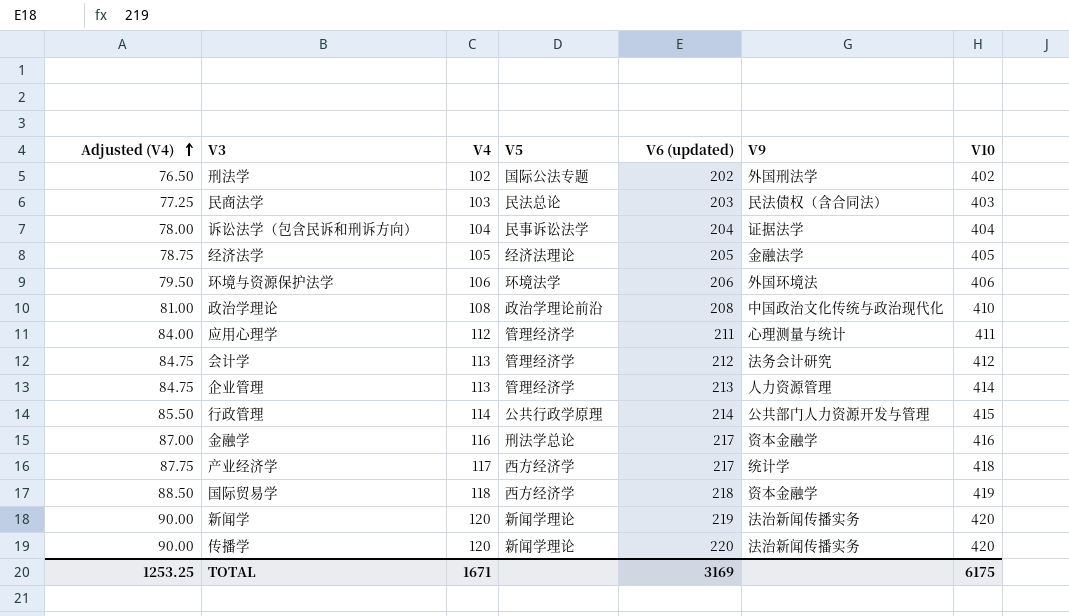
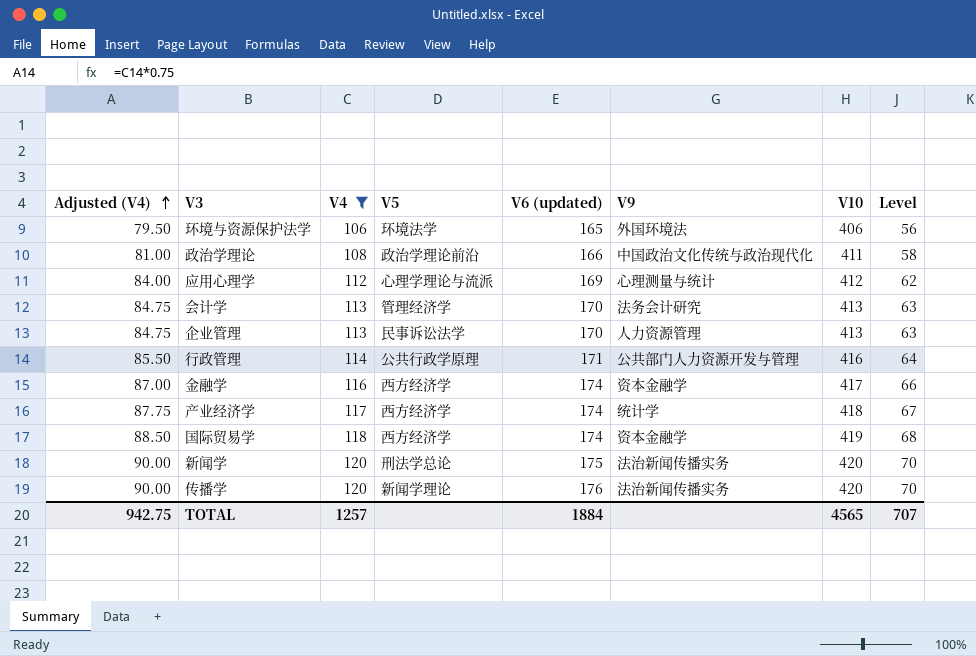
filter: none -> V4 >= 106
column Level | formula: none -> [V4] - 50
环境与资源保护法学 | V6 (updated): 206 -> 165
政治学理论 | V6 (updated): 208 -> 166
政治学理论 | V10: 410 -> 411
应用心理学 | V5: 管理经济学 -> 心理学理论与流派
应用心理学 | V6 (updated): 211 -> 169
应用心理学 | V10: 411 -> 412
会计学 | V6 (updated): 212 -> 170
会计学 | V10: 412 -> 413
企业管理 | V5: 管理经济学 -> 民事诉讼法学
企业管理 | V6 (updated): 213 -> 170
企业管理 | V10: 414 -> 413
行政管理 | V6 (updated): 214 -> 171
行政管理 | V10: 415 -> 416
金融学 | V5: 刑法学总论 -> 西方经济学
金融学 | V6 (updated): 217 -> 174
金融学 | V10: 416 -> 417
产业经济学 | V6 (updated): 217 -> 174
国际贸易学 | V6 (updated): 218 -> 174
新闻学 | V5: 新闻学理论 -> 刑法学总论
新闻学 | V6 (updated): 219 -> 175
传播学 | V6 (updated): 220 -> 176
TOTAL | Adjusted (V4): 1253.25 -> 942.75
TOTAL | V4: 1671 -> 1257
TOTAL | V6 (updated): 3169 -> 1884
TOTAL | V10: 6175 -> 4565

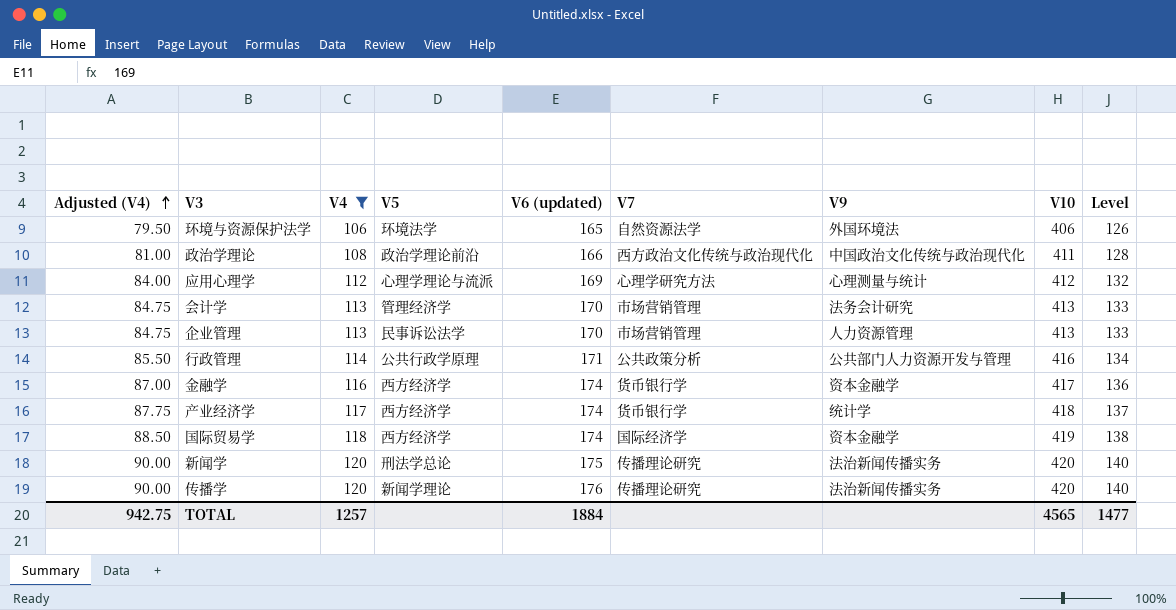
column V7 | position: none -> 6
column Level | formula: [V4] - 50 -> [V4] + 20
TOTAL | Level: 707 -> 1477

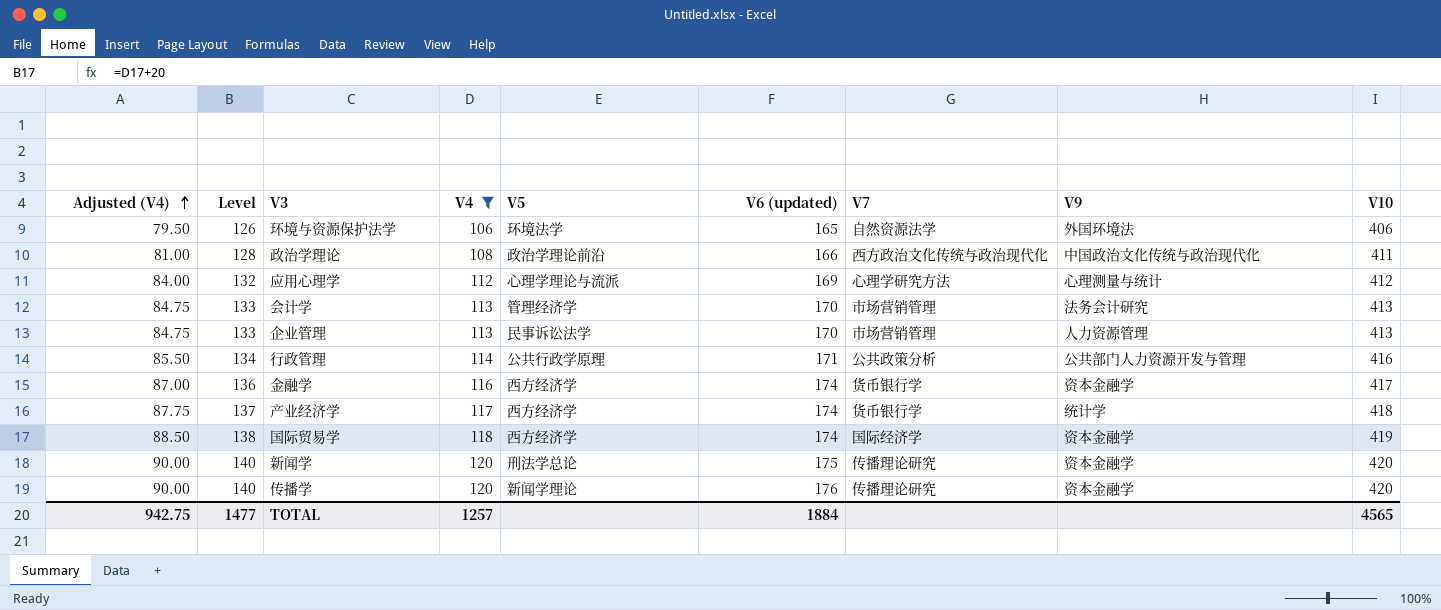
column Level | position: 9 -> 2
新闻学 | V9: 法治新闻传播实务 -> 资本金融学
传播学 | V9: 法治新闻传播实务 -> 资本金融学

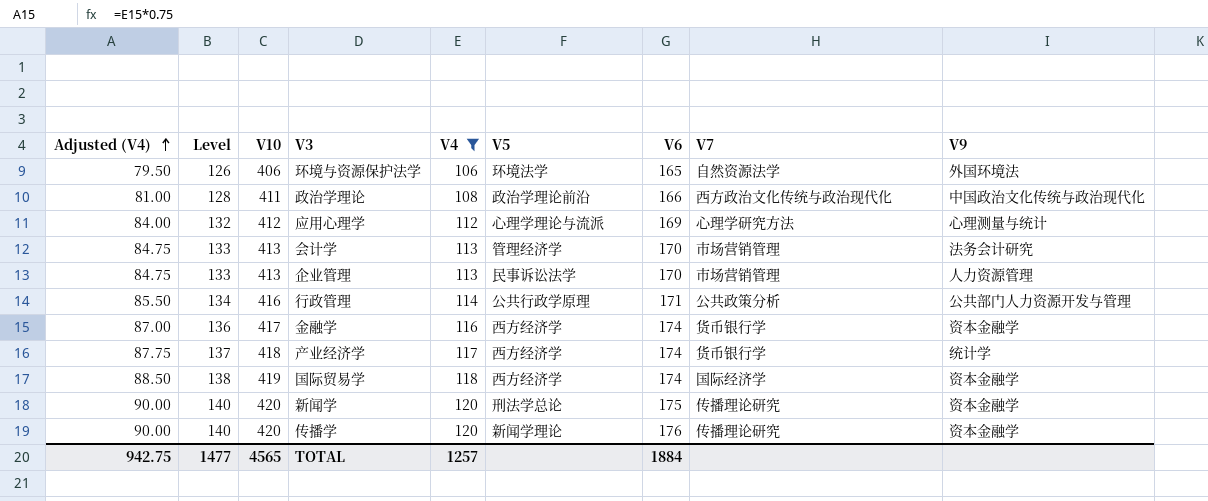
column V10 | position: 9 -> 3
column name: V6 (updated) -> V6

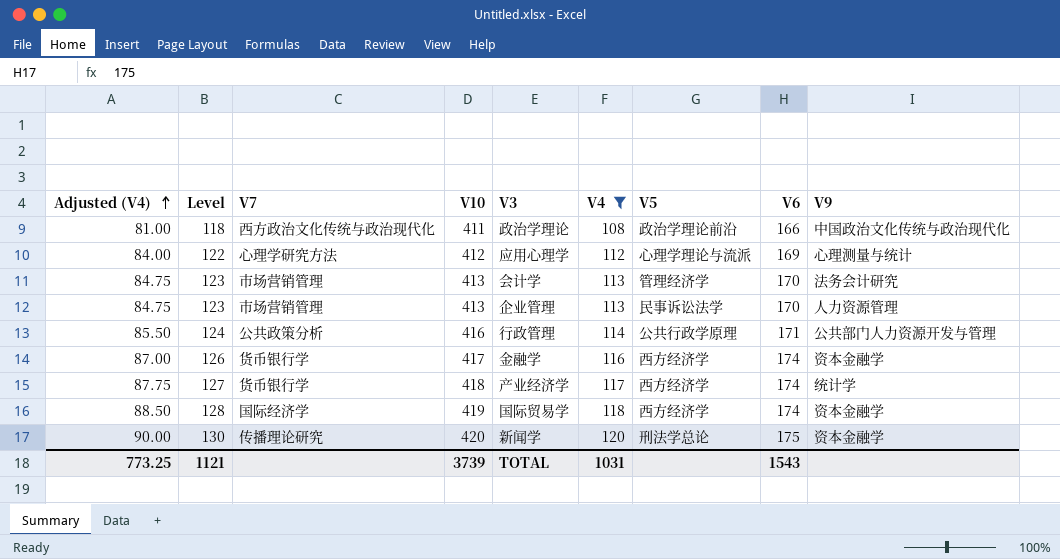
column Level | formula: [V4] + 20 -> [V4] + 10
column V7 | position: 8 -> 3
row 环境与资源保护法学: 79.50 | 126 | 406 | 106 | 环境法学 | 165 | 自然资源法学 | 外国环境法 -> none
row 传播学: 90.00 | 140 | 420 | 120 | 新闻学理论 | 176 | 传播理论研究 | 资本金融学 -> none
TOTAL | Adjusted (V4): 942.75 -> 773.25
TOTAL | Level: 1477 -> 1121
TOTAL | V10: 4565 -> 3739
TOTAL | V4: 1257 -> 1031
TOTAL | V6: 1884 -> 1543

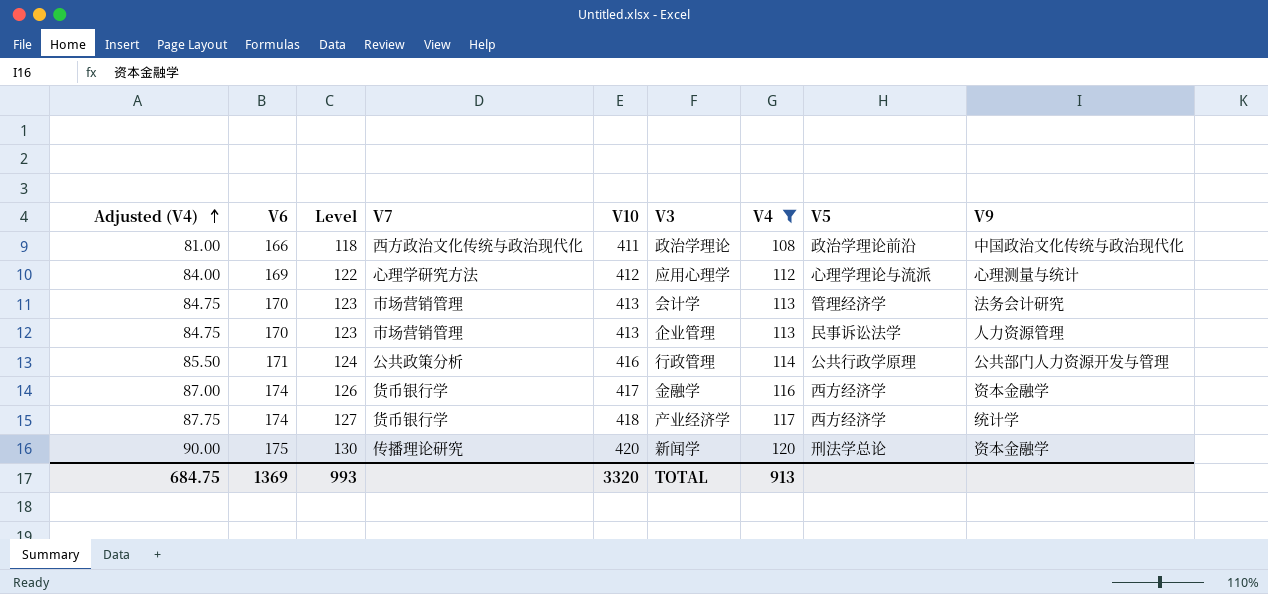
column V6 | position: 8 -> 2
row 国际贸易学: 88.50 | 128 | 国际经济学 | 419 | 118 | 西方经济学 | 174 | 资本金融学 -> none
TOTAL | Adjusted (V4): 773.25 -> 684.75
TOTAL | V6: 1543 -> 1369
TOTAL | Level: 1121 -> 993
TOTAL | V10: 3739 -> 3320
TOTAL | V4: 1031 -> 913

